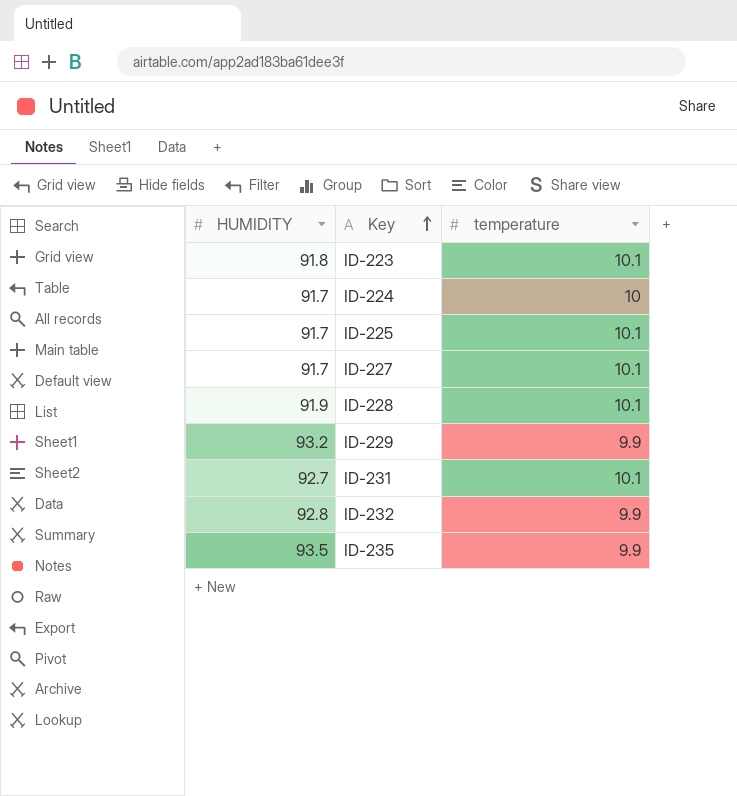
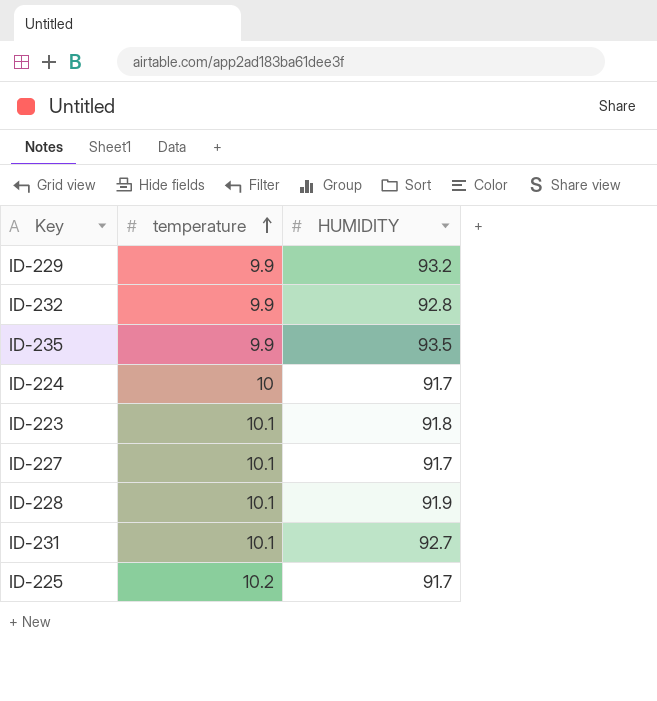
row order: Key ascending -> temperature ascending
column HUMIDITY | position: 1 -> 3
ID-225 | temperature: 10.1 -> 10.2

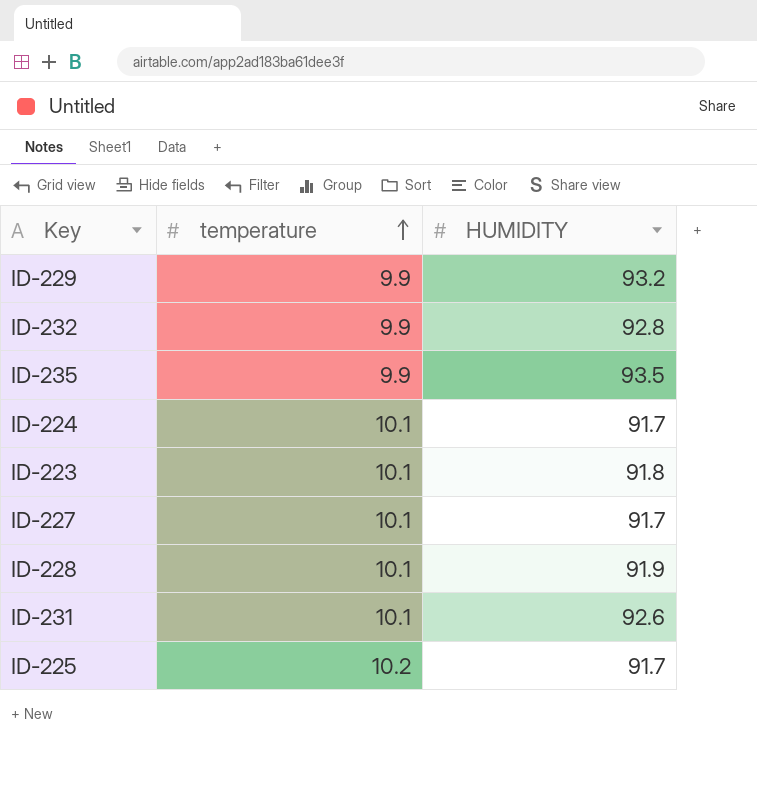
ID-224 | temperature: 10 -> 10.1
ID-231 | HUMIDITY: 92.7 -> 92.6

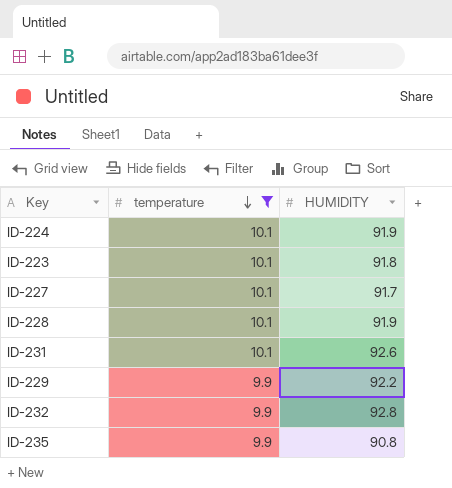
filter: none -> temperature != 10.2
row order: temperature ascending -> temperature descending
ID-224 | HUMIDITY: 91.7 -> 91.9
ID-229 | HUMIDITY: 93.2 -> 92.2
ID-235 | HUMIDITY: 93.5 -> 90.8

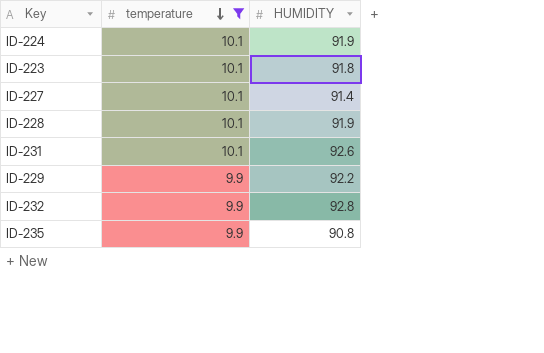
ID-227 | HUMIDITY: 91.7 -> 91.4

